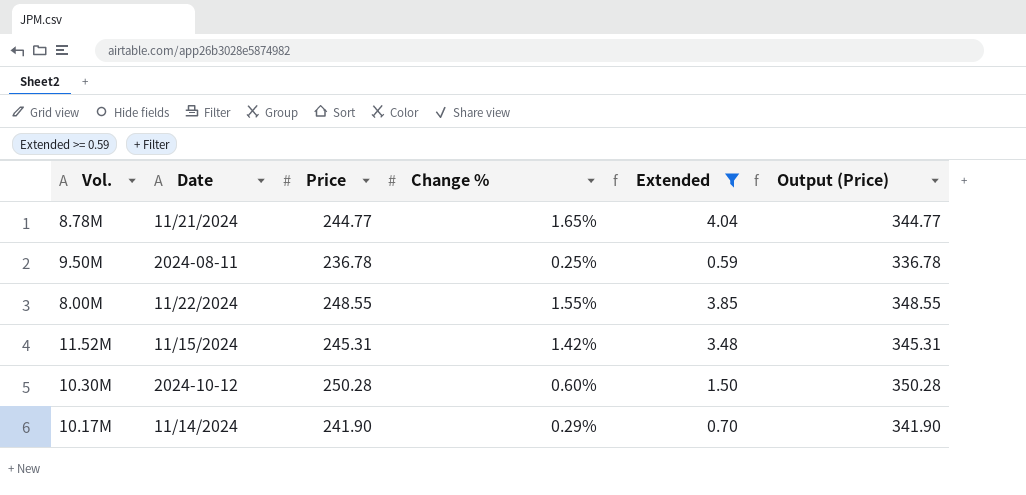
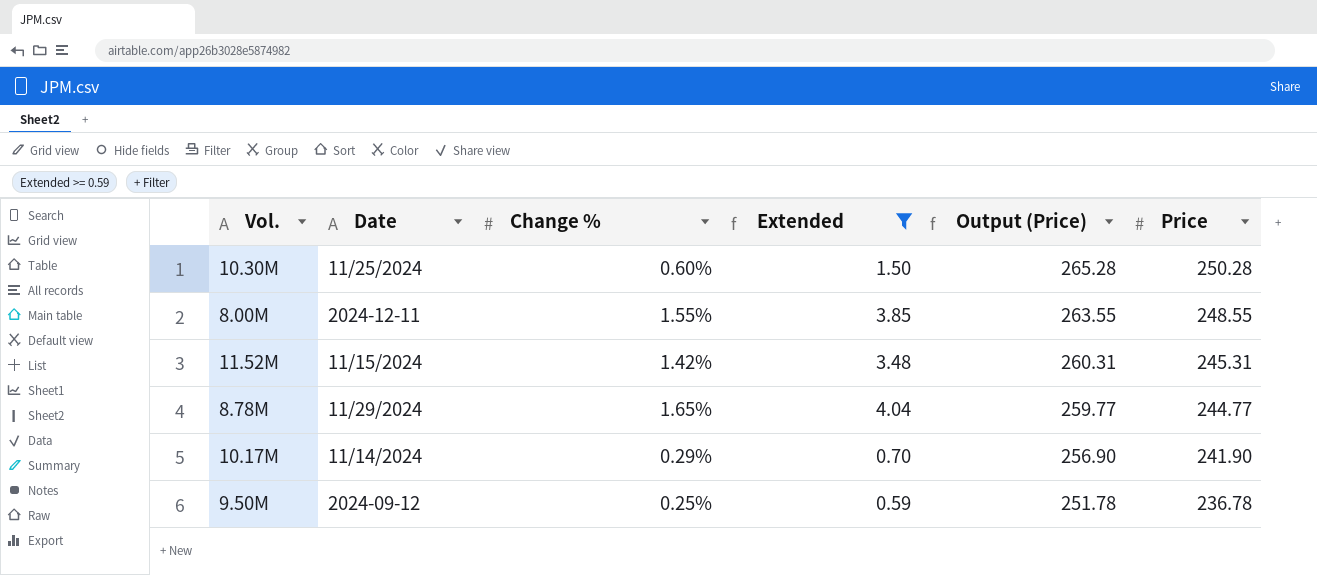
row order: none -> Output (Price) descending
column Output (Price) | formula: [Price] + 100 -> [Price] + 15
column Price | position: 3 -> 6
10.30M | Date: 2024-10-12 -> 11/25/2024
8.00M | Date: 11/22/2024 -> 2024-12-11
8.78M | Date: 11/21/2024 -> 11/29/2024
9.50M | Date: 2024-08-11 -> 2024-09-12

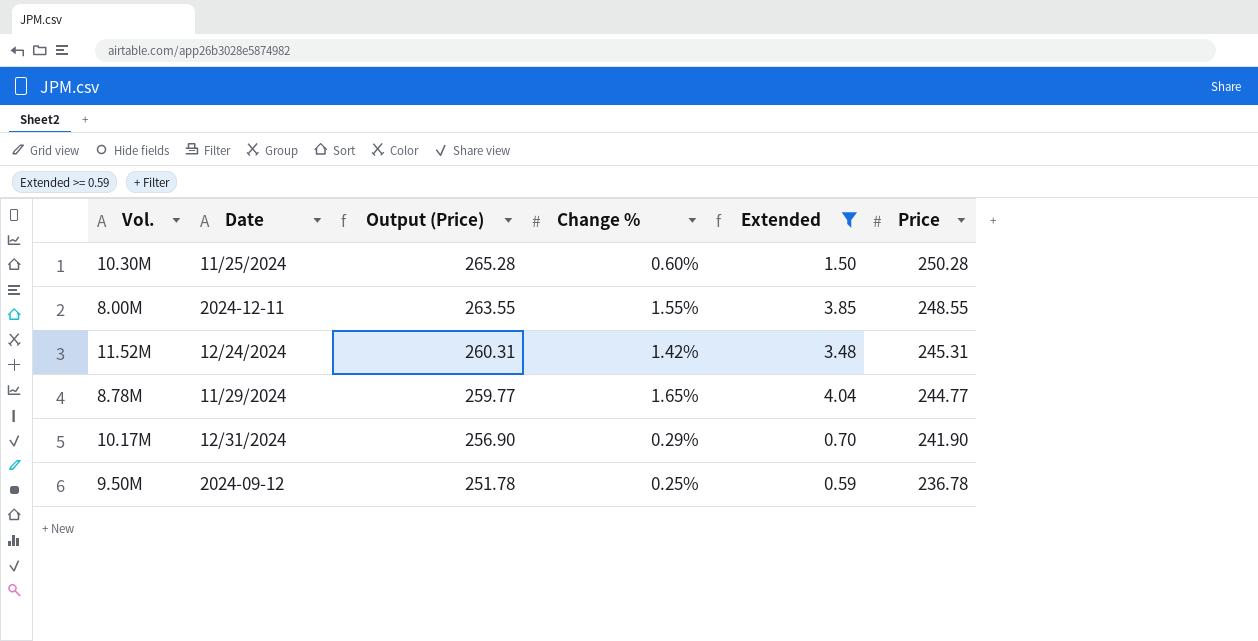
column Output (Price) | position: 5 -> 3
11.52M | Date: 11/15/2024 -> 12/24/2024
10.17M | Date: 11/14/2024 -> 12/31/2024

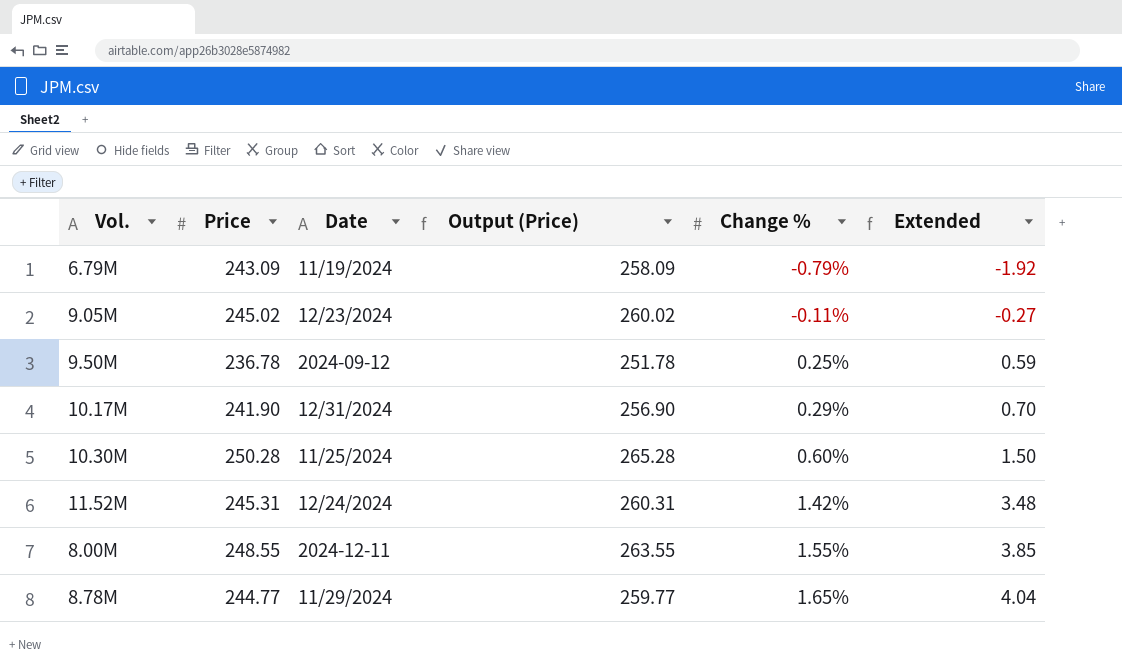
filter: Extended >= 0.59 -> none
row order: Output (Price) descending -> Change % ascending
column Price | position: 6 -> 2

